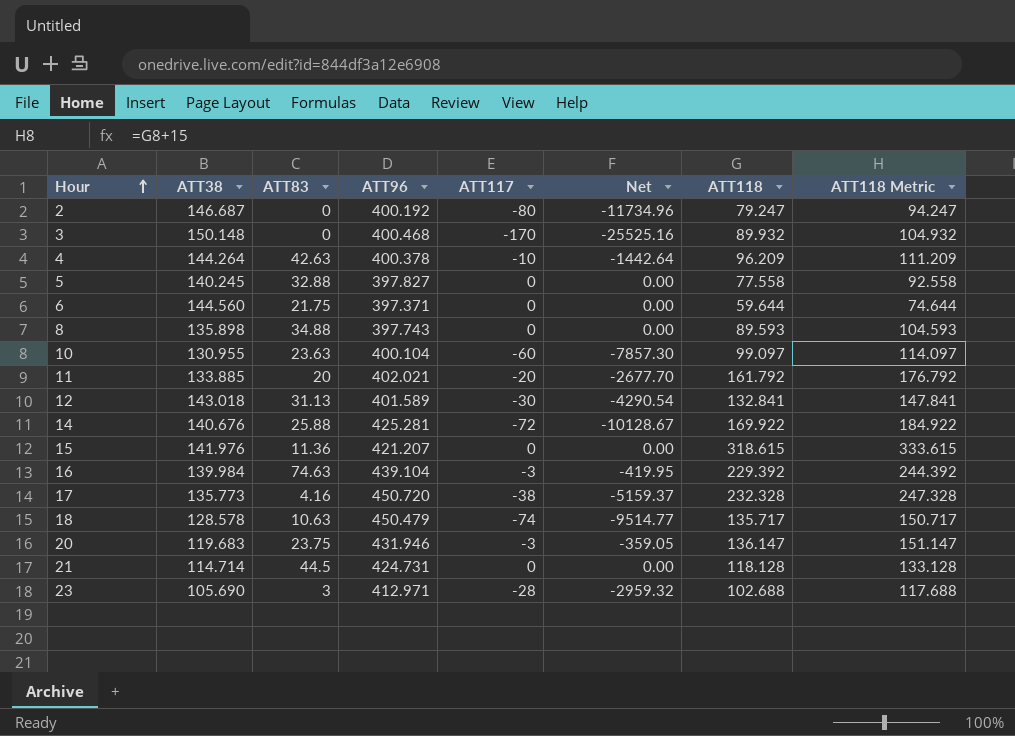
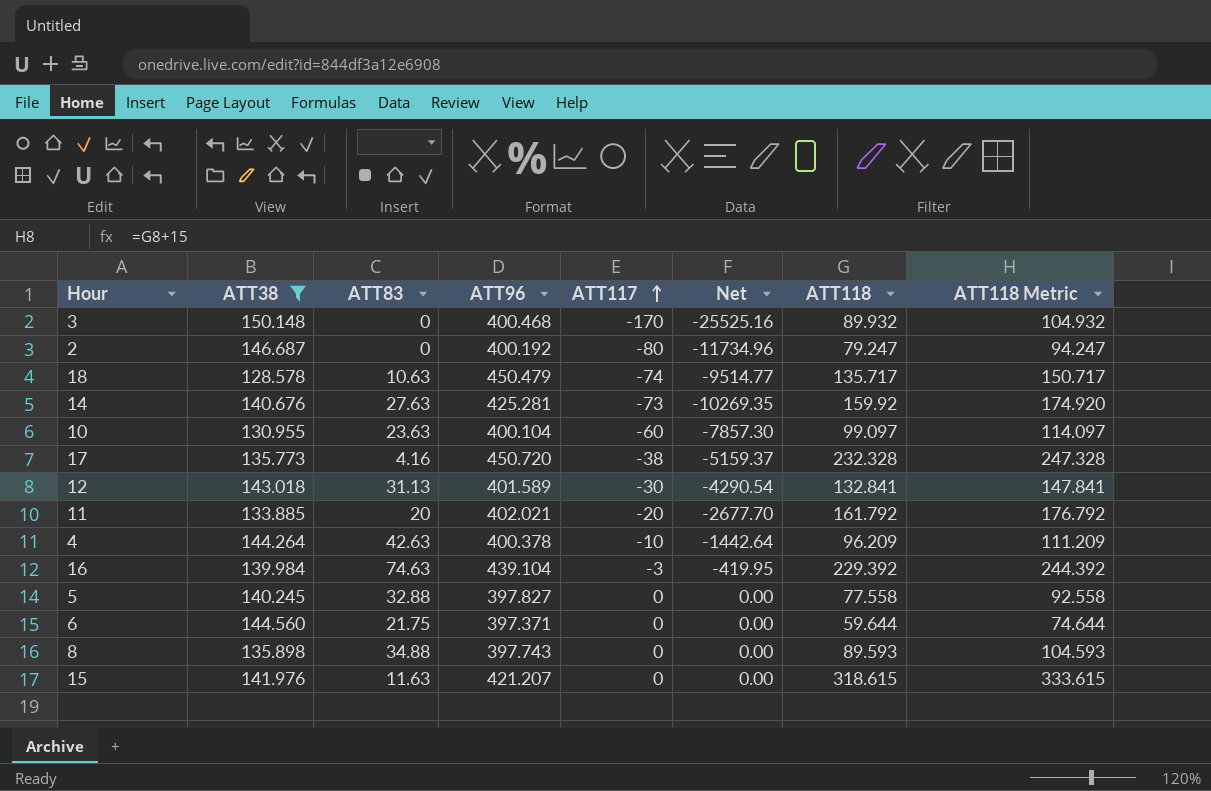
filter: none -> ATT38 >= 128.578
row order: Hour ascending -> ATT117 ascending
14 | ATT83: 25.88 -> 27.63
14 | ATT117: -72 -> -73
14 | Net: -10128.67 -> -10269.35
14 | ATT118: 169.922 -> 159.92
14 | ATT118 Metric: 184.922 -> 174.920
15 | ATT83: 11.36 -> 11.63

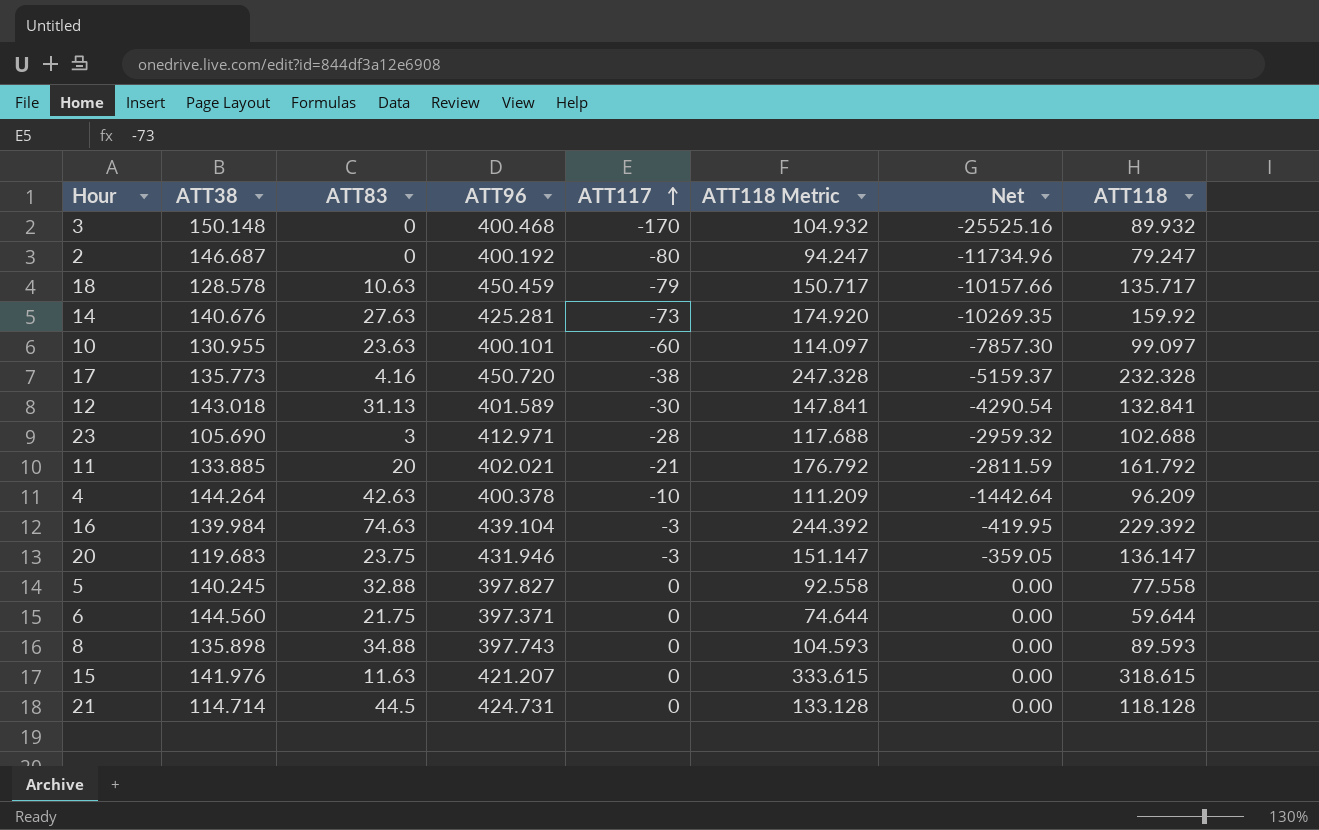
filter: ATT38 >= 128.578 -> none
column ATT118 Metric | position: 8 -> 6
18 | ATT96: 450.479 -> 450.459
18 | ATT117: -74 -> -79
18 | Net: -9514.77 -> -10157.66
10 | ATT96: 400.104 -> 400.101
11 | ATT117: -20 -> -21
11 | Net: -2677.70 -> -2811.59

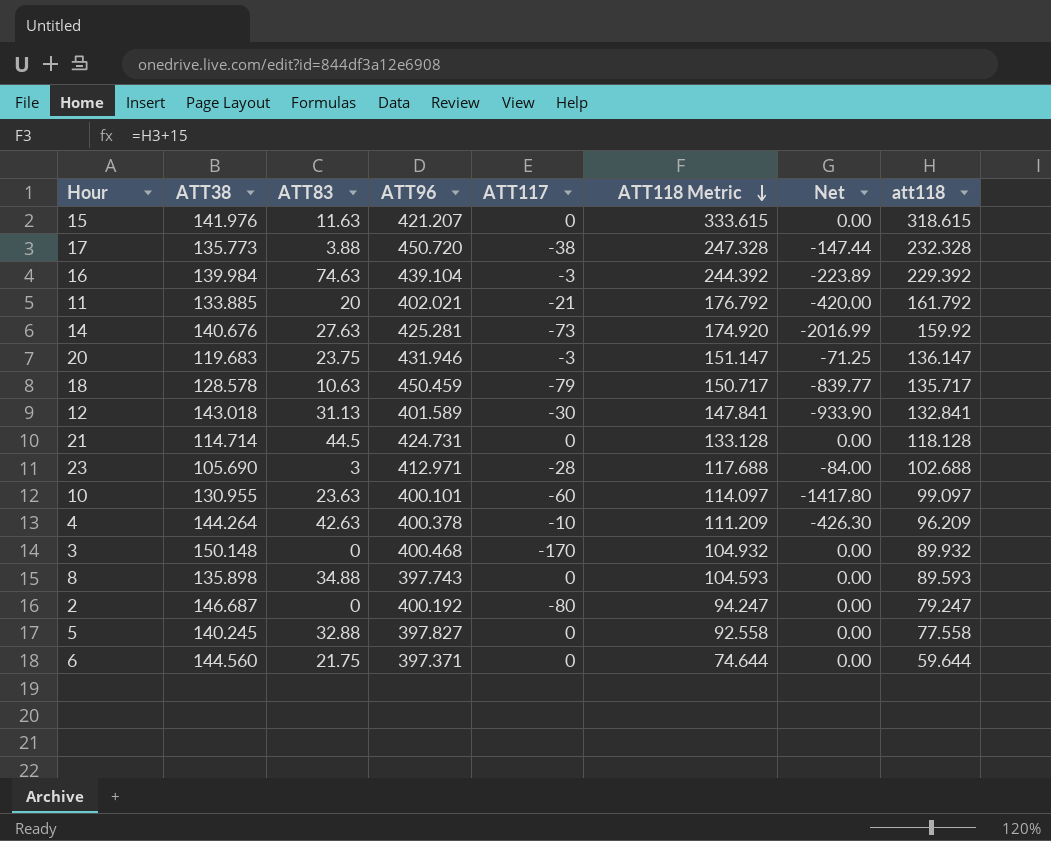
row order: ATT117 ascending -> ATT118 Metric descending
column Net | formula: [ATT38] * [ATT117] -> [ATT83] * [ATT117]
column name: ATT118 -> att118
17 | ATT83: 4.16 -> 3.88

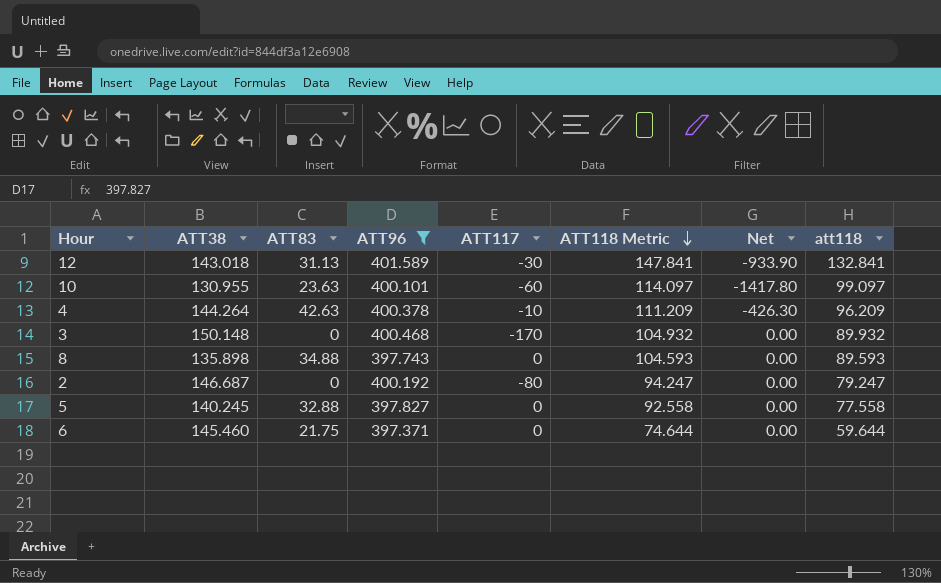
filter: none -> ATT96 <= 401.589
6 | ATT38: 144.560 -> 145.460

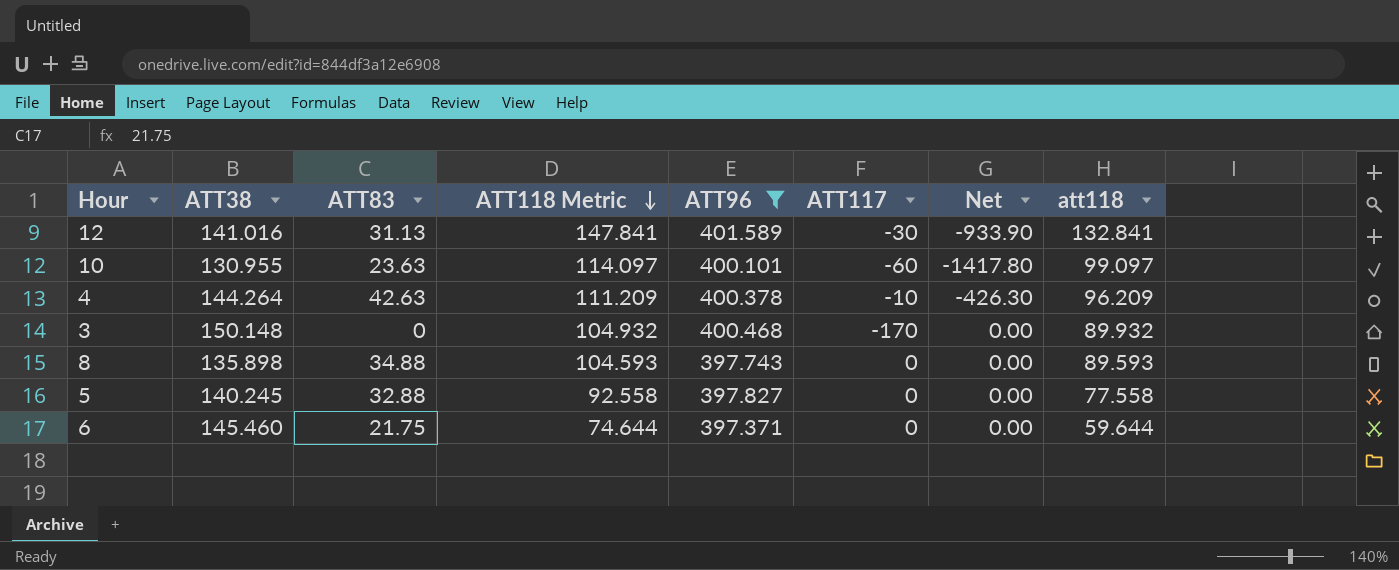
column ATT118 Metric | position: 6 -> 4
row 2: 146.687 | 0 | 400.192 | -80 | 94.247 | 0.00 | 79.247 -> none
12 | ATT38: 143.018 -> 141.016

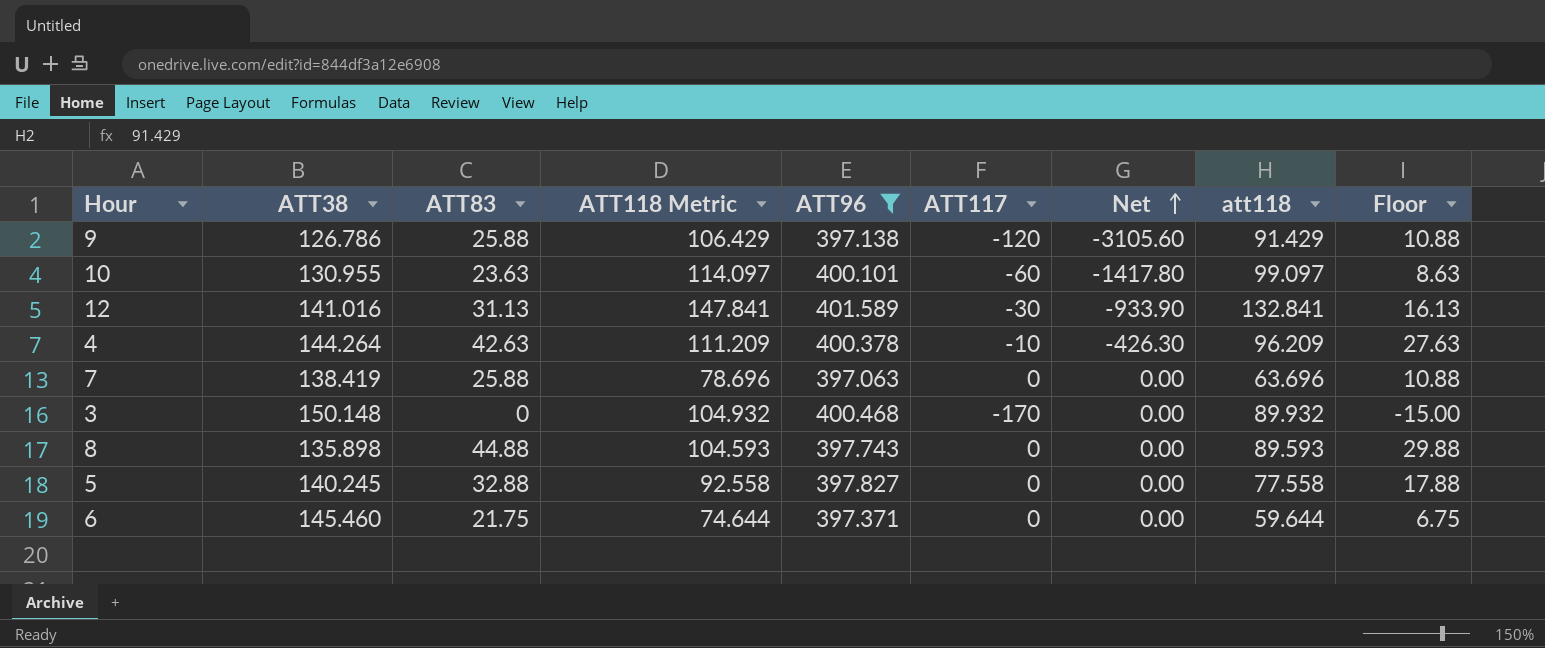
row order: ATT118 Metric descending -> Net ascending
column Floor | formula: none -> [ATT83] - 15
row 9: none -> 126.786 | 25.88 | 106.429 | 397.138 | -120 | -3105.60 | 91.429 | 10.88
row 7: none -> 138.419 | 25.88 | 78.696 | 397.063 | 0 | 0.00 | 63.696 | 10.88
8 | ATT83: 34.88 -> 44.88

